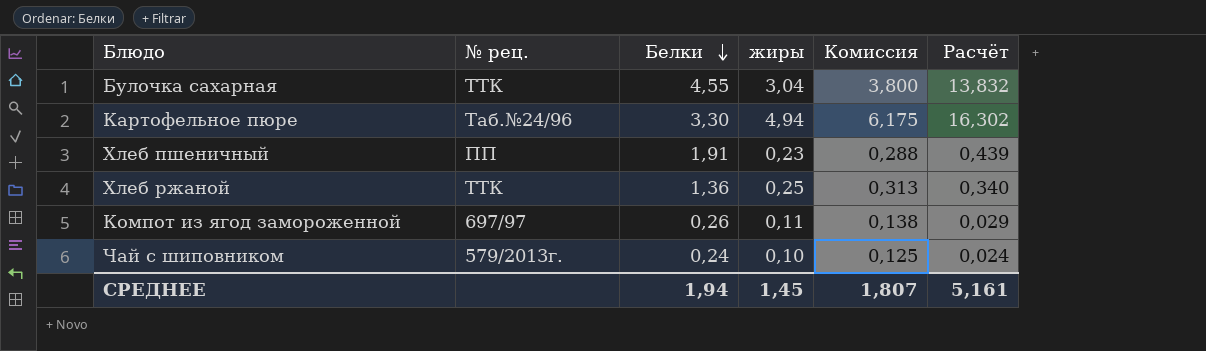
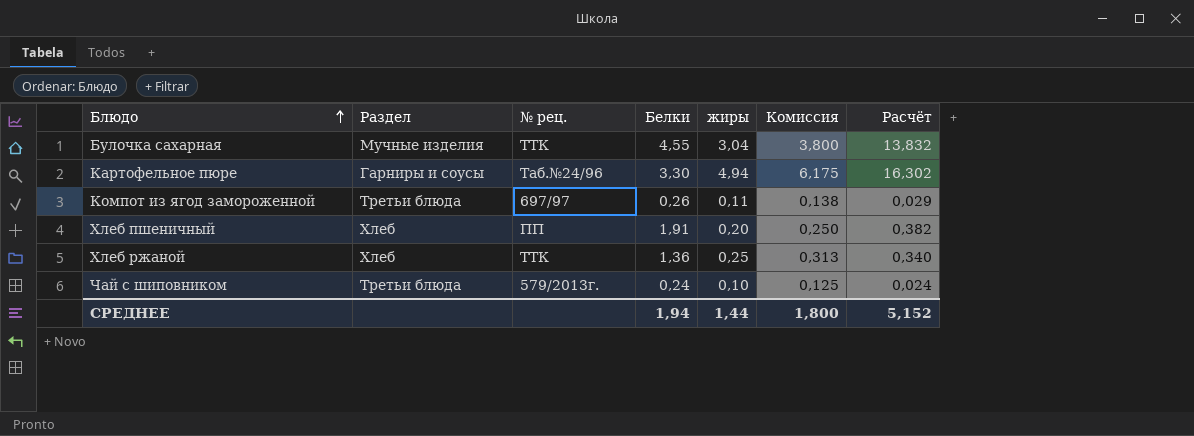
row order: Белки descending -> Блюдо ascending
column Раздел | position: none -> 2
Хлеб пшеничный | жиры: 0,23 -> 0,20
Хлеб пшеничный | Комиссия: 0,288 -> 0,250
Хлеб пшеничный | Расчёт: 0,439 -> 0,382
СРЕДНЕЕ | жиры: 1,45 -> 1,44
СРЕДНЕЕ | Комиссия: 1,807 -> 1,800
СРЕДНЕЕ | Расчёт: 5,161 -> 5,152

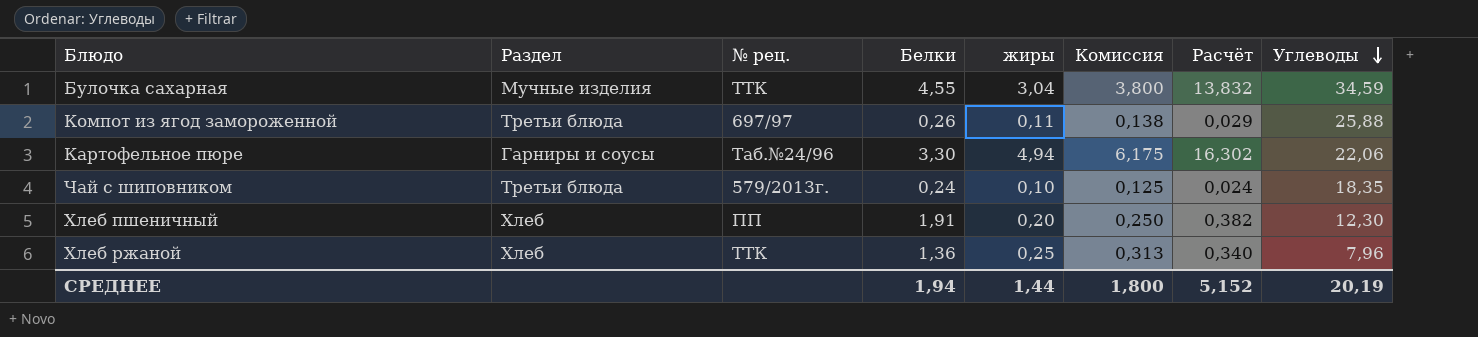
row order: Блюдо ascending -> Углеводы descending
column Углеводы | position: none -> 8

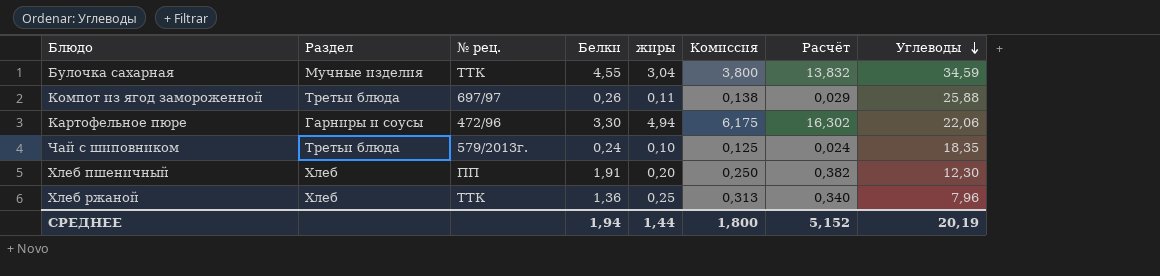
Картофельное пюре | № рец.: Таб.№24/96 -> 472/96

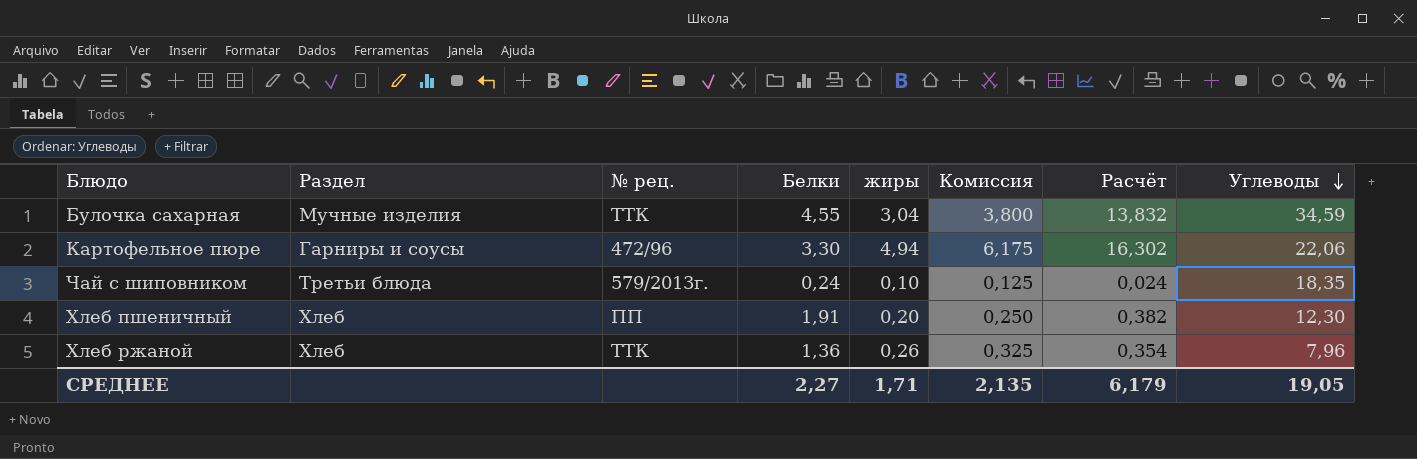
row Компот из ягод замороженной: Третьи блюда | 697/97 | 0,26 | 0,11 | 0,138 | 0,029 | 25,88 -> none
Хлеб ржаной | жиры: 0,25 -> 0,26
Хлеб ржаной | Комиссия: 0,313 -> 0,325
Хлеб ржаной | Расчёт: 0,340 -> 0,354
СРЕДНЕЕ | Белки: 1,94 -> 2,27
СРЕДНЕЕ | жиры: 1,44 -> 1,71
СРЕДНЕЕ | Комиссия: 1,800 -> 2,135
СРЕДНЕЕ | Расчёт: 5,152 -> 6,179
СРЕДНЕЕ | Углеводы: 20,19 -> 19,05

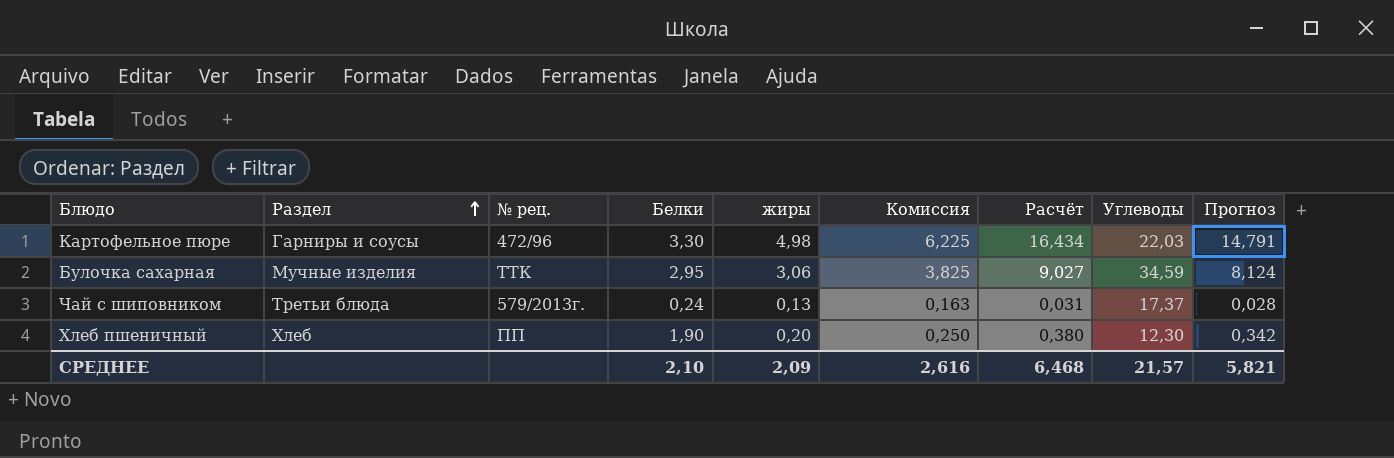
row order: Углеводы descending -> Раздел ascending
column Прогноз | formula: none -> [Расчёт] * 0,9
row Хлеб ржаной: Хлеб | ТТК | 1,36 | 0,26 | 0,325 | 0,354 | 7,96 -> none
Картофельное пюре | жиры: 4,94 -> 4,98
Картофельное пюре | Комиссия: 6,175 -> 6,225
Картофельное пюре | Расчёт: 16,302 -> 16,434
Картофельное пюре | Углеводы: 22,06 -> 22,03
Булочка сахарная | Белки: 4,55 -> 2,95
Булочка сахарная | жиры: 3,04 -> 3,06
Булочка сахарная | Комиссия: 3,800 -> 3,825
Булочка сахарная | Расчёт: 13,832 -> 9,027
Чай с шиповником | жиры: 0,10 -> 0,13
Чай с шиповником | Комиссия: 0,125 -> 0,163
Чай с шиповником | Расчёт: 0,024 -> 0,031
Чай с шиповником | Углеводы: 18,35 -> 17,37
Хлеб пшеничный | Белки: 1,91 -> 1,90
Хлеб пшеничный | Расчёт: 0,382 -> 0,380
СРЕДНЕЕ | Белки: 2,27 -> 2,10
СРЕДНЕЕ | жиры: 1,71 -> 2,09
СРЕДНЕЕ | Комиссия: 2,135 -> 2,616
СРЕДНЕЕ | Расчёт: 6,179 -> 6,468
СРЕДНЕЕ | Углеводы: 19,05 -> 21,57

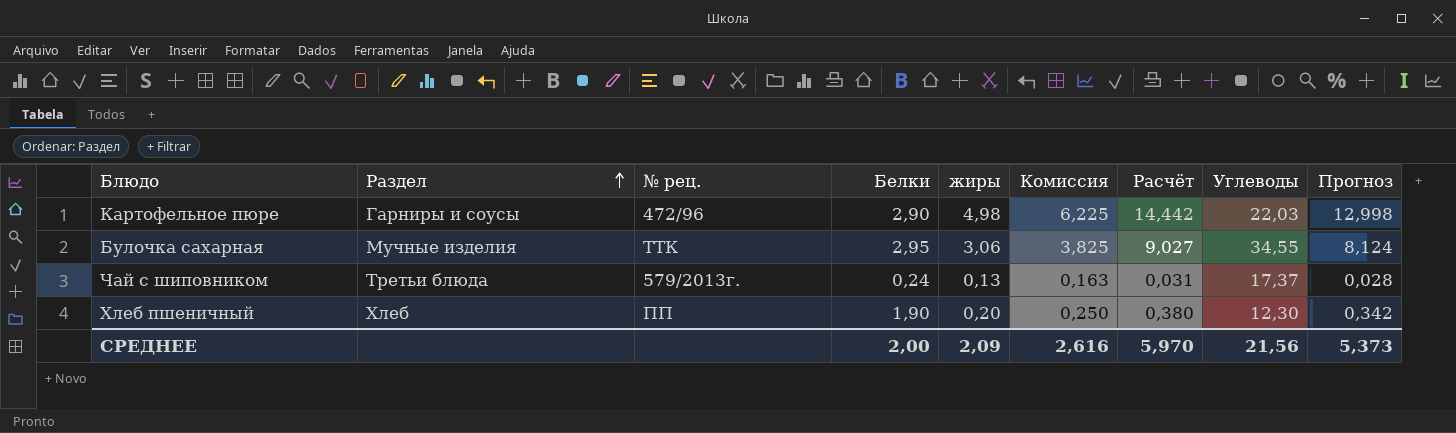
Картофельное пюре | Белки: 3,30 -> 2,90
Картофельное пюре | Расчёт: 16,434 -> 14,442
Картофельное пюре | Прогноз: 14,791 -> 12,998
Булочка сахарная | Углеводы: 34,59 -> 34,55
СРЕДНЕЕ | Белки: 2,10 -> 2,00
СРЕДНЕЕ | Расчёт: 6,468 -> 5,970
СРЕДНЕЕ | Углеводы: 21,57 -> 21,56
СРЕДНЕЕ | Прогноз: 5,821 -> 5,373

